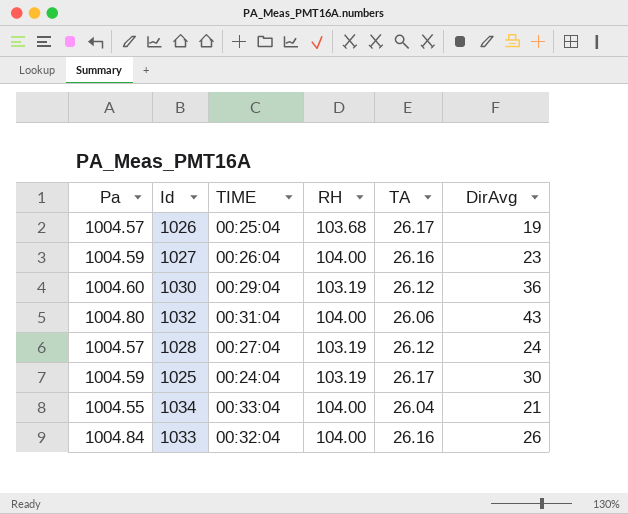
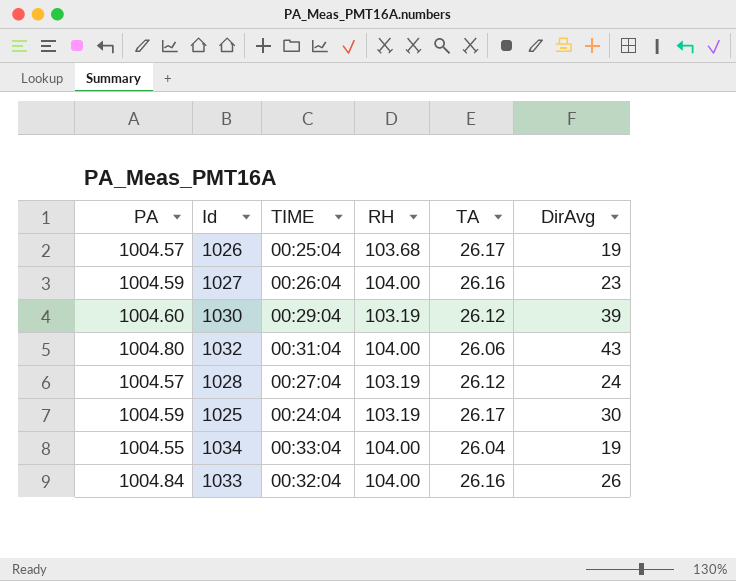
column name: Pa -> PA
1030 | DirAvg: 36 -> 39
1034 | DirAvg: 21 -> 19

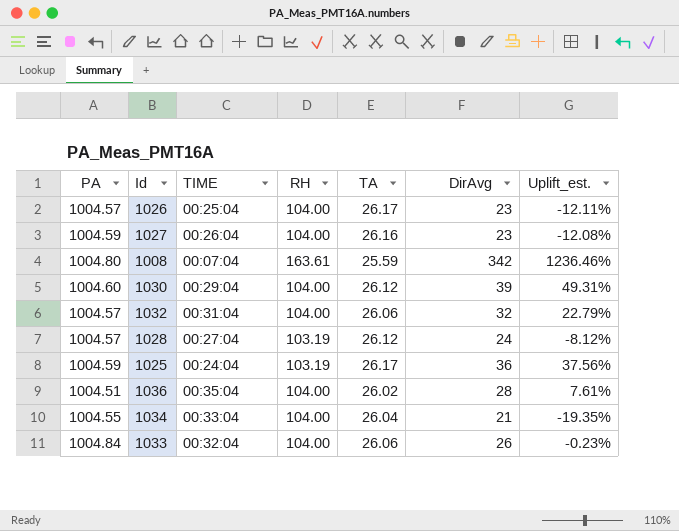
column Uplift_est. | formula: none -> ([DirAvg] - [TA]) / [TA]
1026 | RH: 103.68 -> 104.00
1026 | DirAvg: 19 -> 23
row 1008: none -> 1004.80 | 00:07:04 | 163.61 | 25.59 | 342 | 1236.46%
1030 | RH: 103.19 -> 104.00
1032 | PA: 1004.80 -> 1004.57
1032 | DirAvg: 43 -> 32
1025 | DirAvg: 30 -> 36
row 1036: none -> 1004.51 | 00:35:04 | 104.00 | 26.02 | 28 | 7.61%
1034 | DirAvg: 19 -> 21
1033 | TA: 26.16 -> 26.06

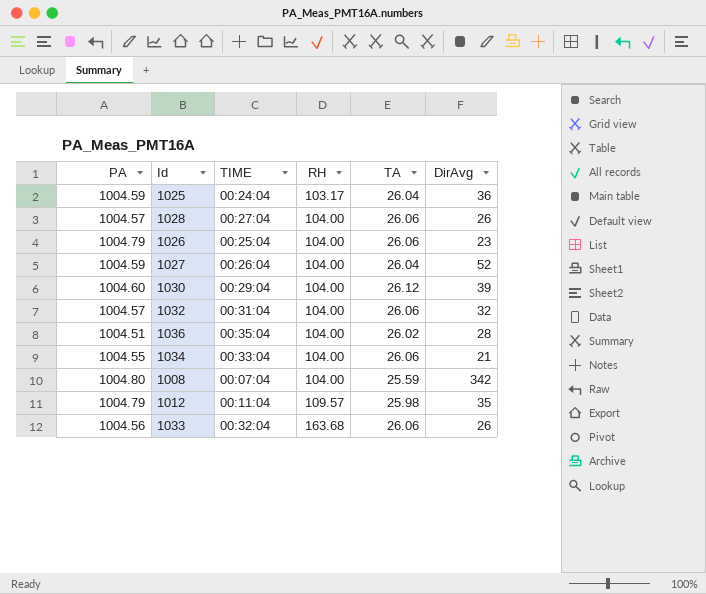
row order: none -> RH ascending
column Uplift_est. | formula: ([DirAvg] - [TA]) / [TA] -> none
1025 | RH: 103.19 -> 103.17
1025 | TA: 26.17 -> 26.04
1028 | RH: 103.19 -> 104.00
1028 | TA: 26.12 -> 26.06
1028 | DirAvg: 24 -> 26
1026 | PA: 1004.57 -> 1004.79
1026 | TA: 26.17 -> 26.06
1027 | TA: 26.16 -> 26.04
1027 | DirAvg: 23 -> 52
1034 | TA: 26.04 -> 26.06
1008 | RH: 163.61 -> 104.00
row 1012: none -> 1004.79 | 00:11:04 | 109.57 | 25.98 | 35
1033 | PA: 1004.84 -> 1004.56
1033 | RH: 104.00 -> 163.68

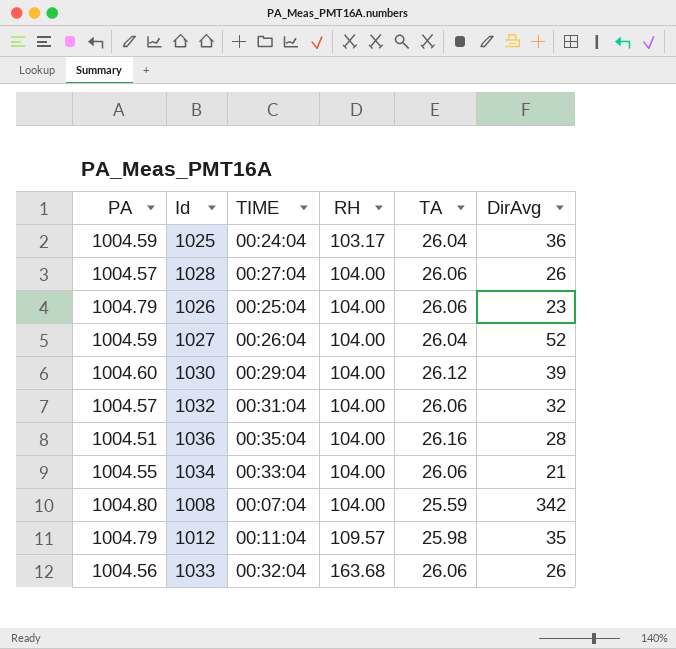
1036 | TA: 26.02 -> 26.16

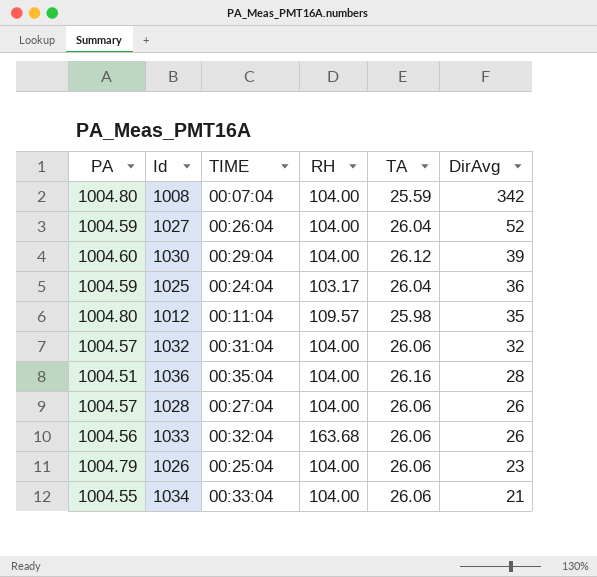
row order: RH ascending -> DirAvg descending
1012 | PA: 1004.79 -> 1004.80

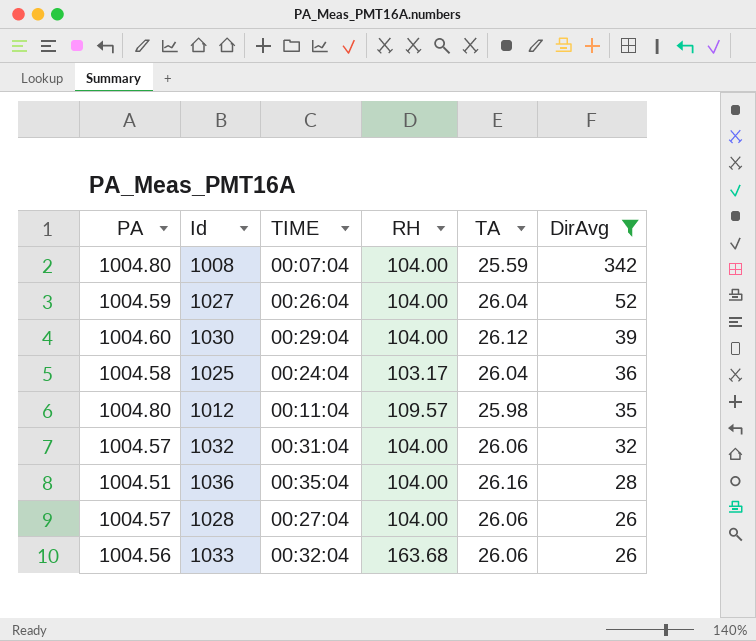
filter: none -> DirAvg >= 26
1025 | PA: 1004.59 -> 1004.58

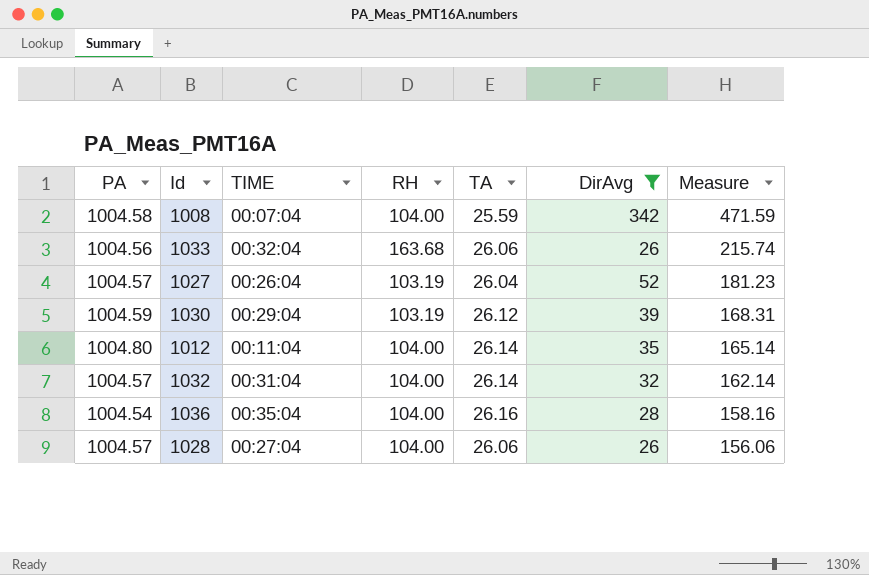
row order: DirAvg descending -> Measure descending
column Measure | formula: none -> [RH] + [TA] + [DirAvg]
row 1025: 1004.58 | 00:24:04 | 103.17 | 26.04 | 36 -> none
1008 | PA: 1004.80 -> 1004.58
1027 | PA: 1004.59 -> 1004.57
1027 | RH: 104.00 -> 103.19
1030 | PA: 1004.60 -> 1004.59
1030 | RH: 104.00 -> 103.19
1012 | RH: 109.57 -> 104.00
1012 | TA: 25.98 -> 26.14
1032 | TA: 26.06 -> 26.14
1036 | PA: 1004.51 -> 1004.54

